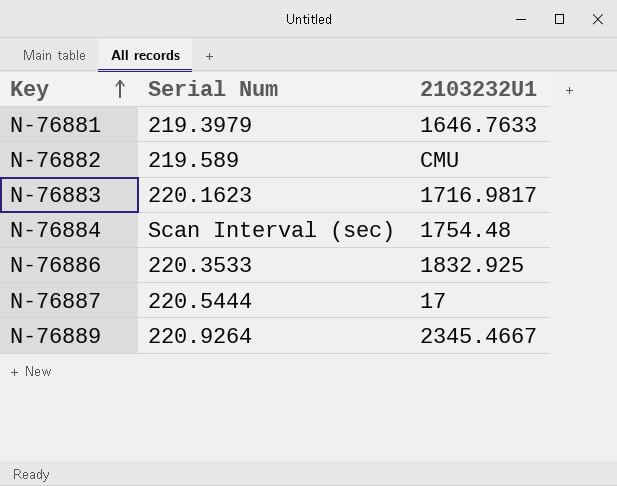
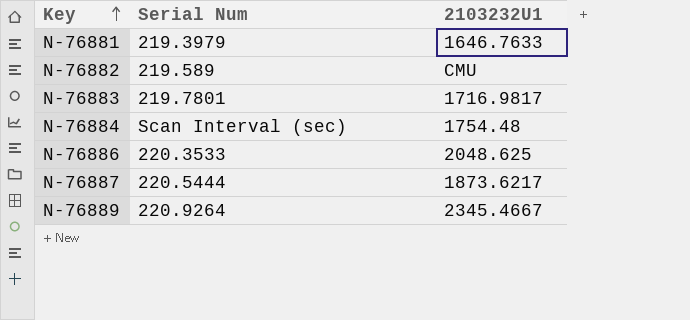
N-76883 | Serial Num: 220.1623 -> 219.7801
N-76886 | 2103232U1: 1832.925 -> 2048.625
N-76887 | 2103232U1: 17 -> 1873.6217

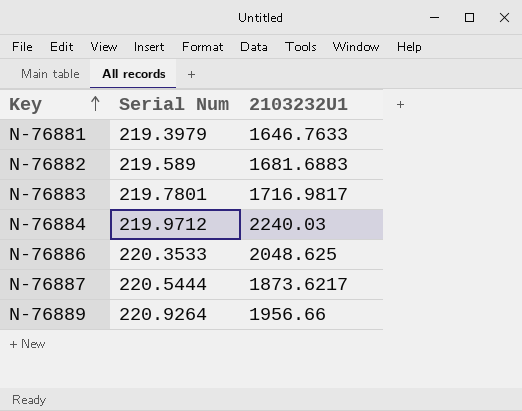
N-76882 | 2103232U1: CMU -> 1681.6883
N-76884 | Serial Num: Scan Interval (sec) -> 219.9712
N-76884 | 2103232U1: 1754.48 -> 2240.03
N-76889 | 2103232U1: 2345.4667 -> 1956.66

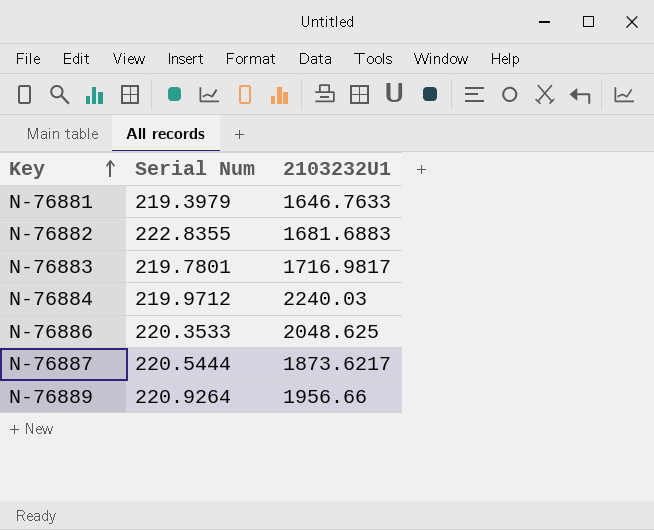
N-76882 | Serial Num: 219.589 -> 222.8355

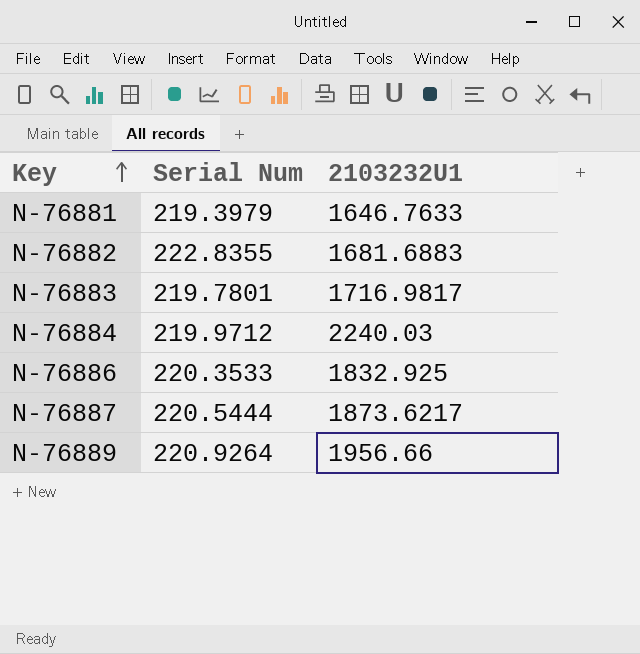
N-76886 | 2103232U1: 2048.625 -> 1832.925

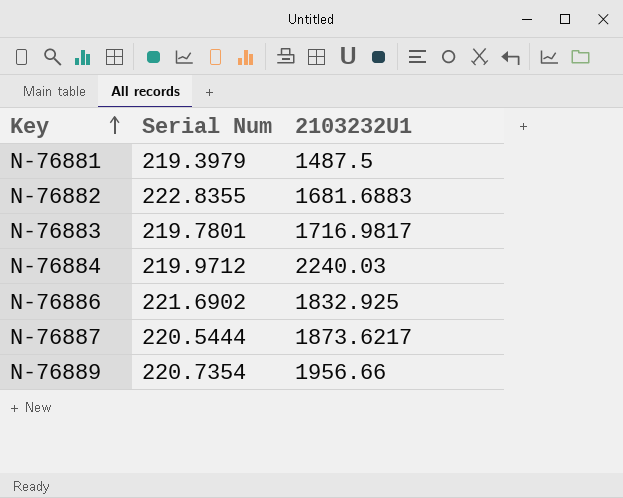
N-76881 | 2103232U1: 1646.7633 -> 1487.5
N-76886 | Serial Num: 220.3533 -> 221.6902
N-76889 | Serial Num: 220.9264 -> 220.7354

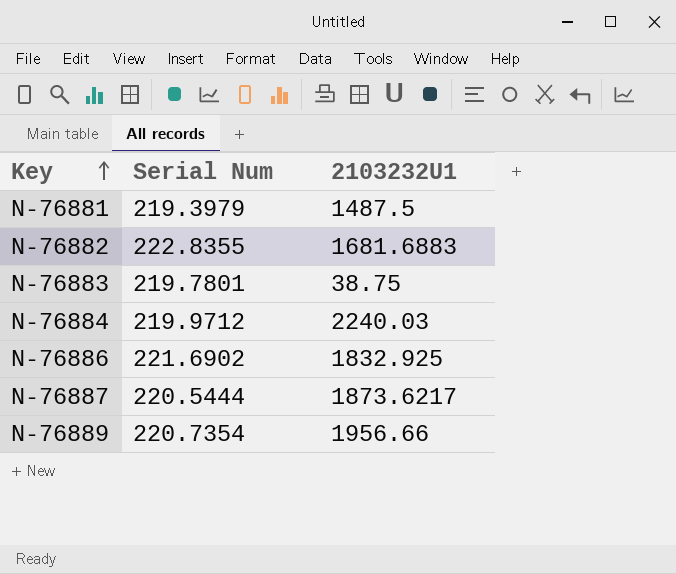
N-76883 | 2103232U1: 1716.9817 -> 38.75

